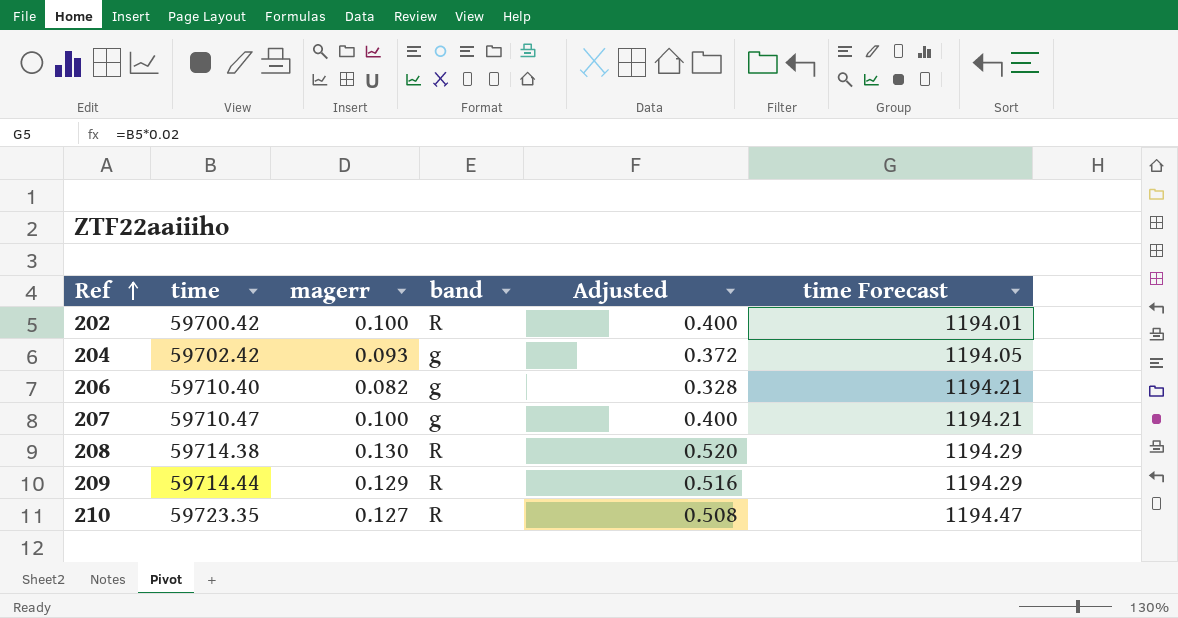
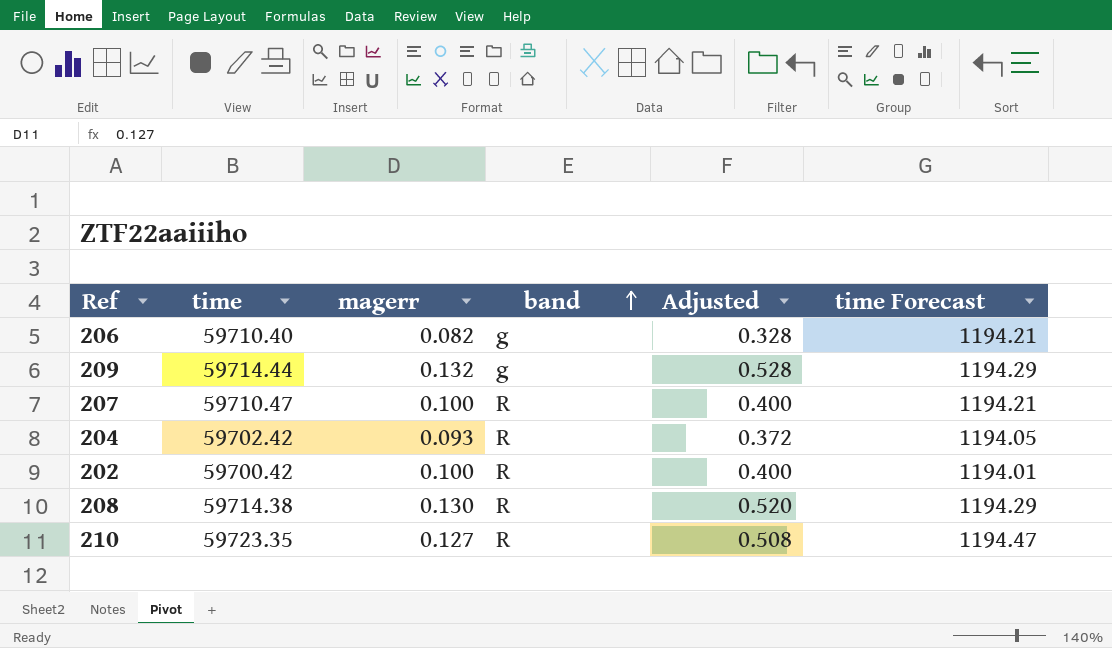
row order: Ref ascending -> band ascending
209 | magerr: 0.129 -> 0.132
209 | band: R -> g
209 | Adjusted: 0.516 -> 0.528
207 | band: g -> R
204 | band: g -> R

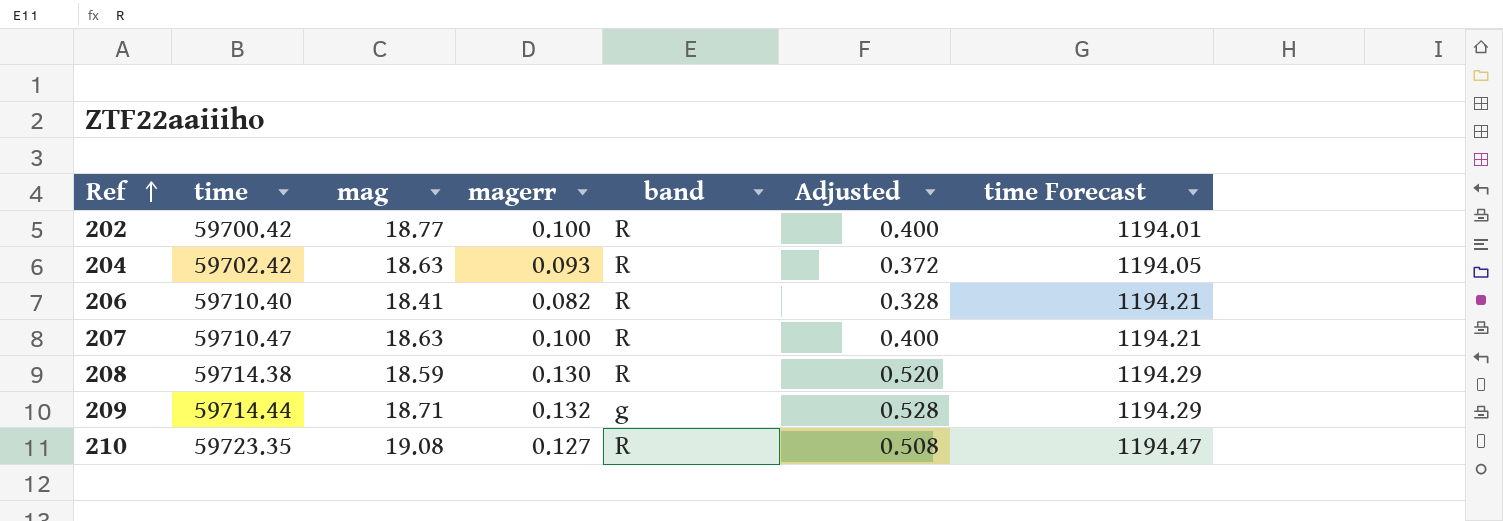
row order: band ascending -> Ref ascending
column mag | position: none -> 3
206 | band: g -> R

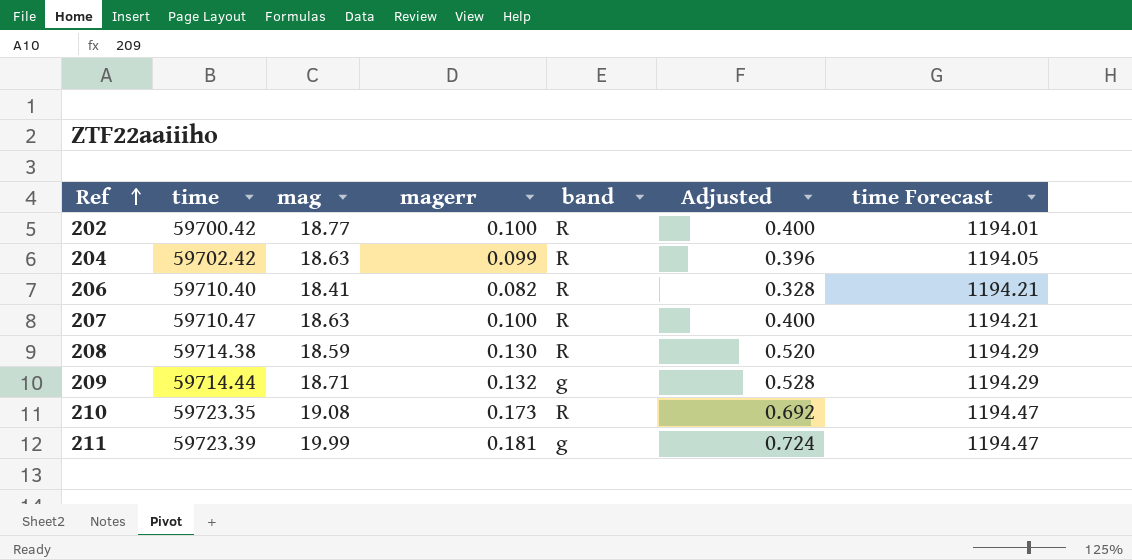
204 | magerr: 0.093 -> 0.099
204 | Adjusted: 0.372 -> 0.396
210 | magerr: 0.127 -> 0.173
210 | Adjusted: 0.508 -> 0.692
row 211: none -> 59723.39 | 19.99 | 0.181 | g | 0.724 | 1194.47

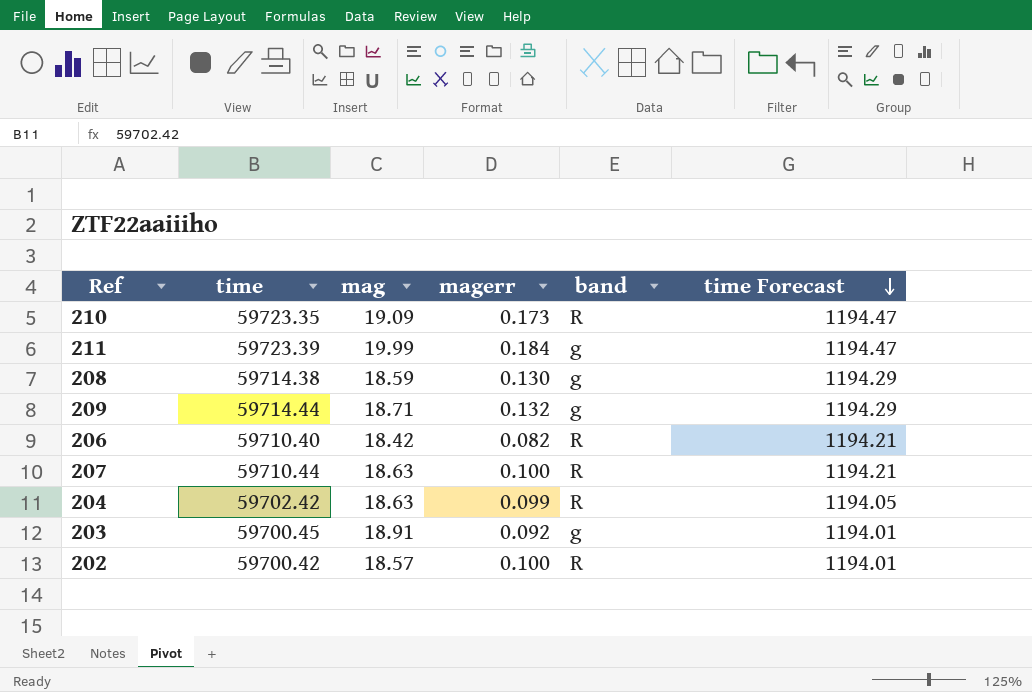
row order: Ref ascending -> time Forecast descending
column Adjusted | formula: [magerr] * 4 -> none
210 | mag: 19.08 -> 19.09
211 | magerr: 0.181 -> 0.184
208 | band: R -> g
206 | mag: 18.41 -> 18.42
207 | time: 59710.47 -> 59710.44
row 203: none -> 59700.45 | 18.91 | 0.092 | g | 1194.01
202 | mag: 18.77 -> 18.57

